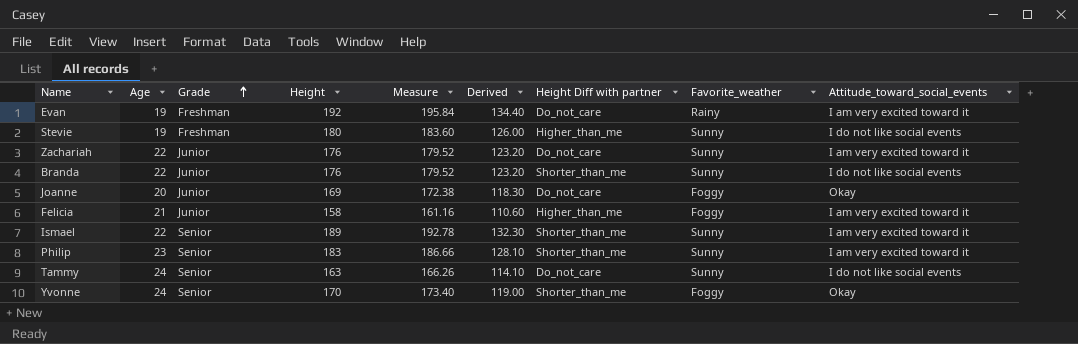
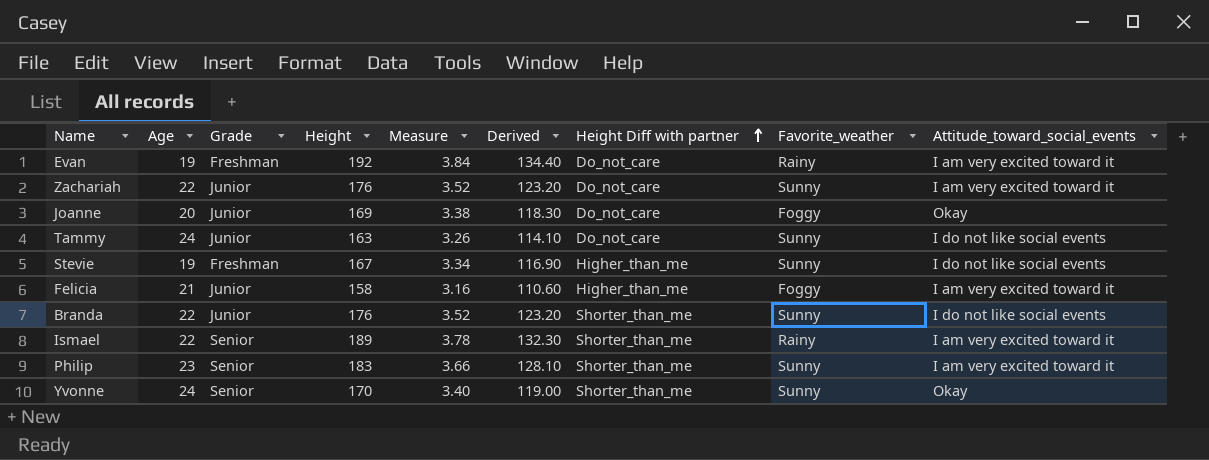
row order: Grade ascending -> Height Diff with partner ascending
column Measure | formula: [Height] * 1.02 -> [Height] * 0.02
Tammy | Grade: Senior -> Junior
Stevie | Height: 180 -> 167
Stevie | Derived: 126.00 -> 116.90
Ismael | Favorite_weather: Sunny -> Rainy
Yvonne | Favorite_weather: Foggy -> Sunny

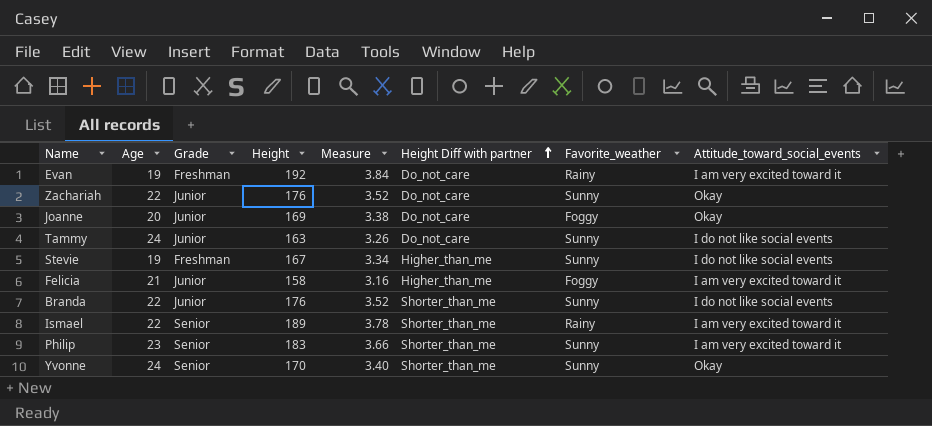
column Derived | formula: [Height] * 0.7 -> none
Zachariah | Attitude_toward_social_events: I am very excited toward it -> Okay

